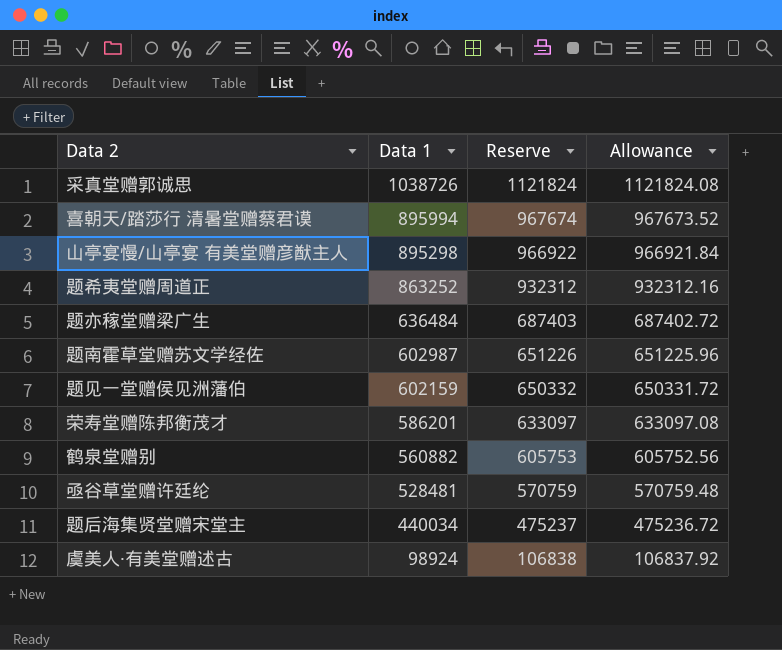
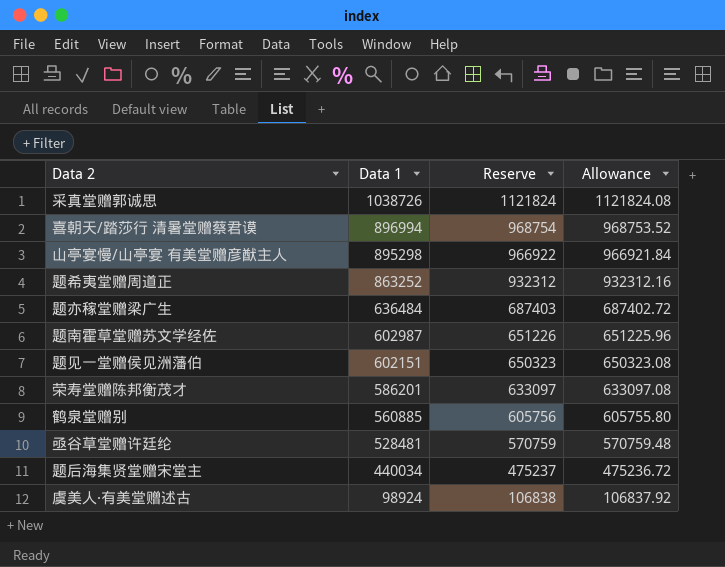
喜朝天/踏莎行 清暑堂赠蔡君谟 | Data 1: 895994 -> 896994
喜朝天/踏莎行 清暑堂赠蔡君谟 | Reserve: 967674 -> 968754
喜朝天/踏莎行 清暑堂赠蔡君谟 | Allowance: 967673.52 -> 968753.52
题见一堂赠侯见洲藩伯 | Data 1: 602159 -> 602151
题见一堂赠侯见洲藩伯 | Reserve: 650332 -> 650323
题见一堂赠侯见洲藩伯 | Allowance: 650331.72 -> 650323.08
鹤泉堂赠别 | Data 1: 560882 -> 560885
鹤泉堂赠别 | Reserve: 605753 -> 605756
鹤泉堂赠别 | Allowance: 605752.56 -> 605755.80

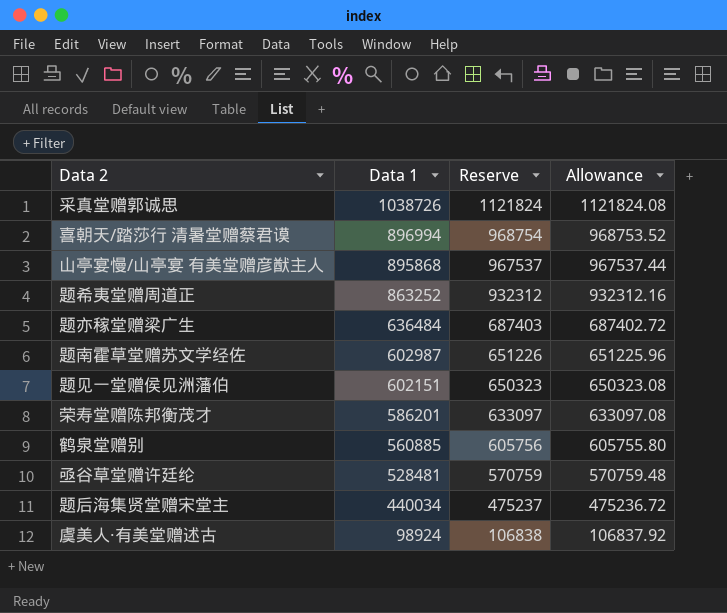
山亭宴慢/山亭宴 有美堂赠彦猷主人 | Data 1: 895298 -> 895868
山亭宴慢/山亭宴 有美堂赠彦猷主人 | Reserve: 966922 -> 967537
山亭宴慢/山亭宴 有美堂赠彦猷主人 | Allowance: 966921.84 -> 967537.44

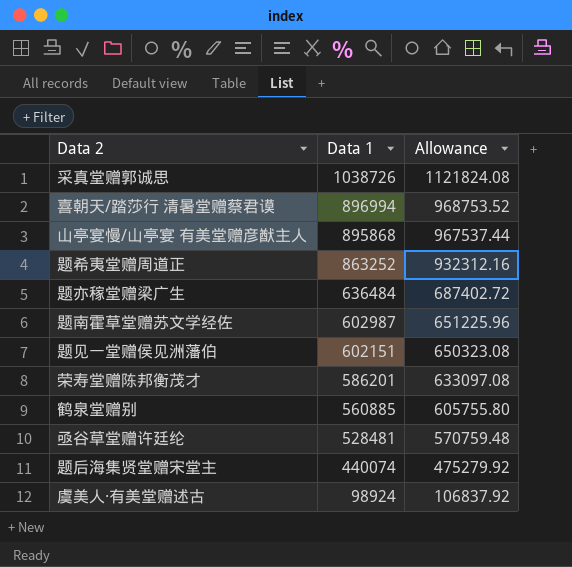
column Reserve | formula: [Data 1] * 1.08 -> none
题后海集贤堂赠宋堂主 | Data 1: 440034 -> 440074
题后海集贤堂赠宋堂主 | Allowance: 475236.72 -> 475279.92

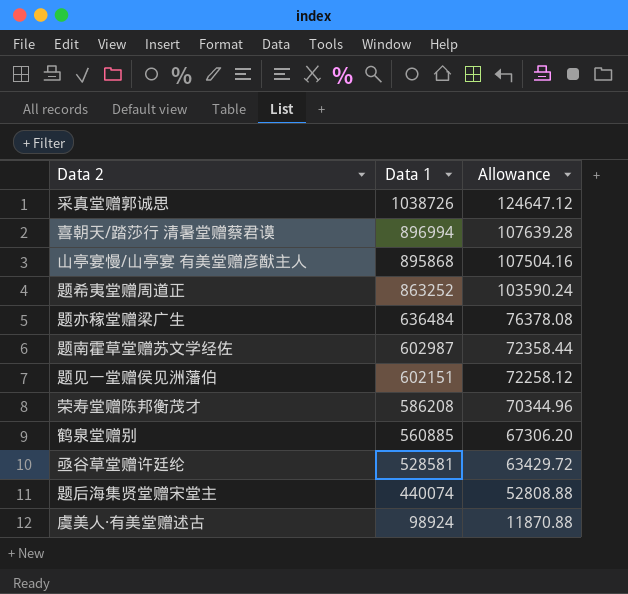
column Allowance | formula: [Data 1] * 1.08 -> [Data 1] * 0.12
荣寿堂赠陈邦衡茂才 | Data 1: 586201 -> 586208
亟谷草堂赠许廷纶 | Data 1: 528481 -> 528581

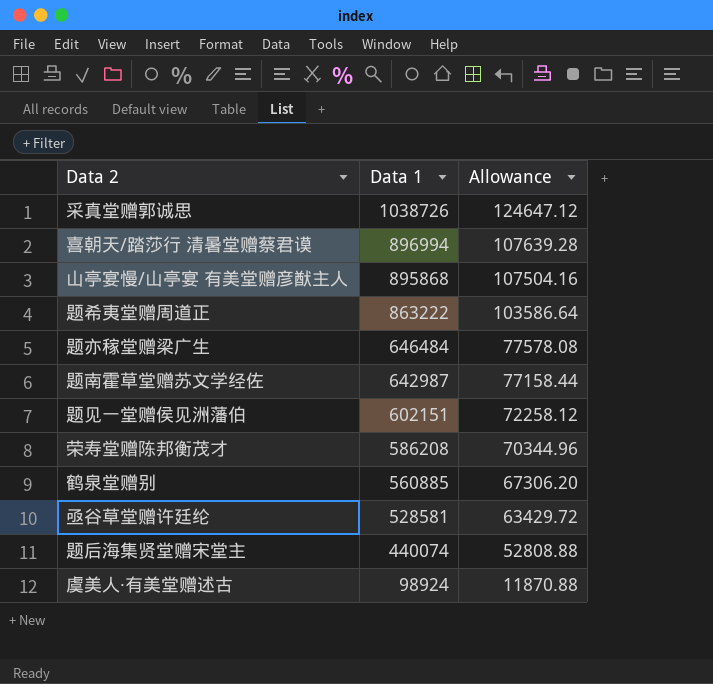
题希夷堂赠周道正 | Data 1: 863252 -> 863222
题希夷堂赠周道正 | Allowance: 103590.24 -> 103586.64
题亦稼堂赠梁广生 | Data 1: 636484 -> 646484
题亦稼堂赠梁广生 | Allowance: 76378.08 -> 77578.08
题南霍草堂赠苏文学经佐 | Data 1: 602987 -> 642987
题南霍草堂赠苏文学经佐 | Allowance: 72358.44 -> 77158.44

